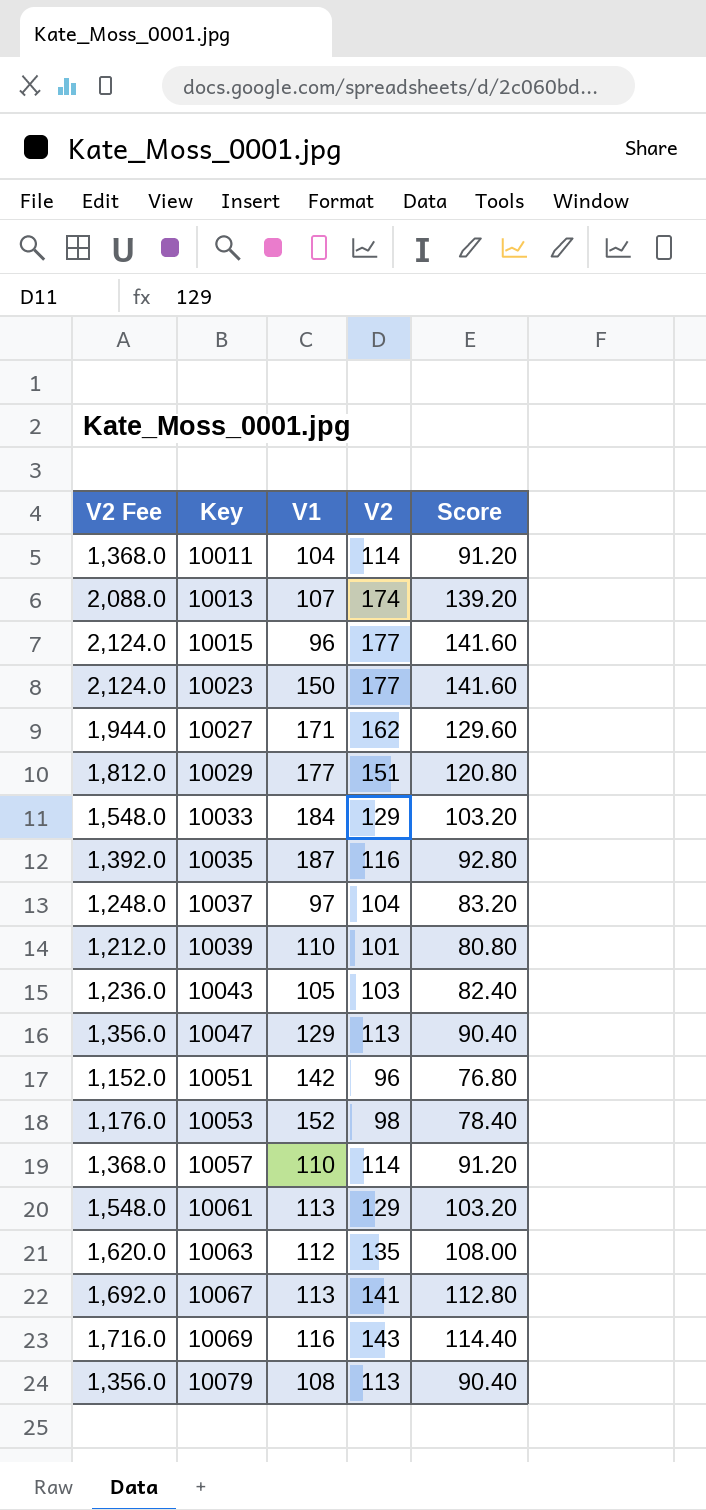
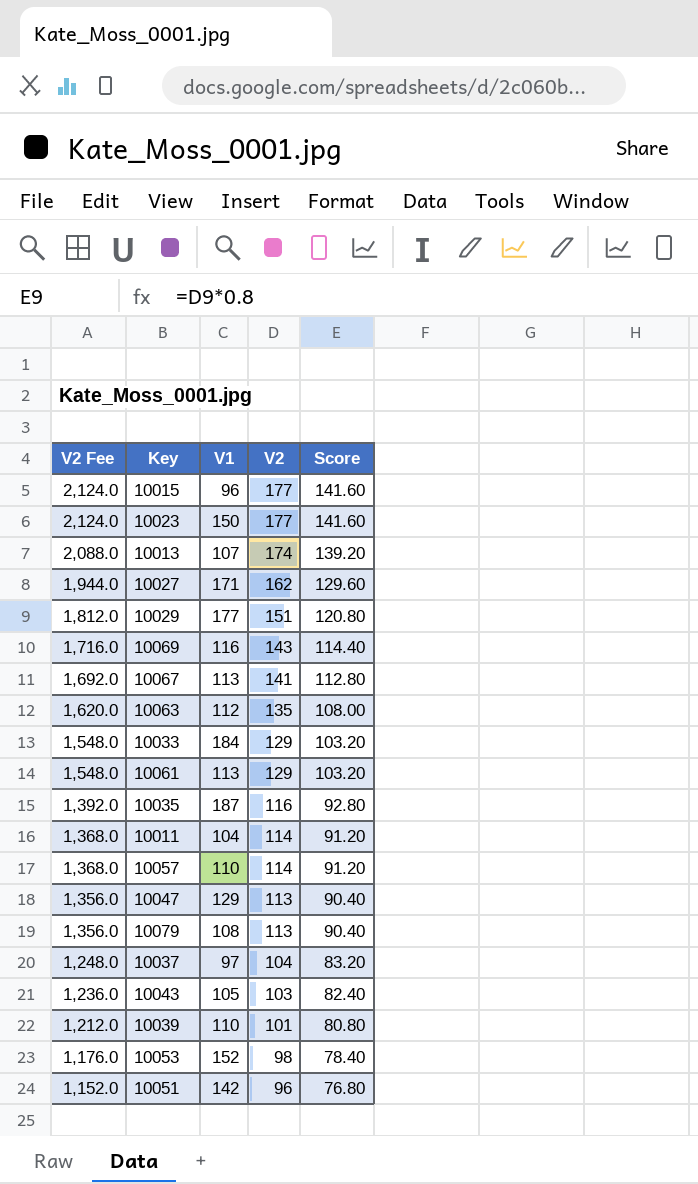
row order: Key ascending -> V2 Fee descending

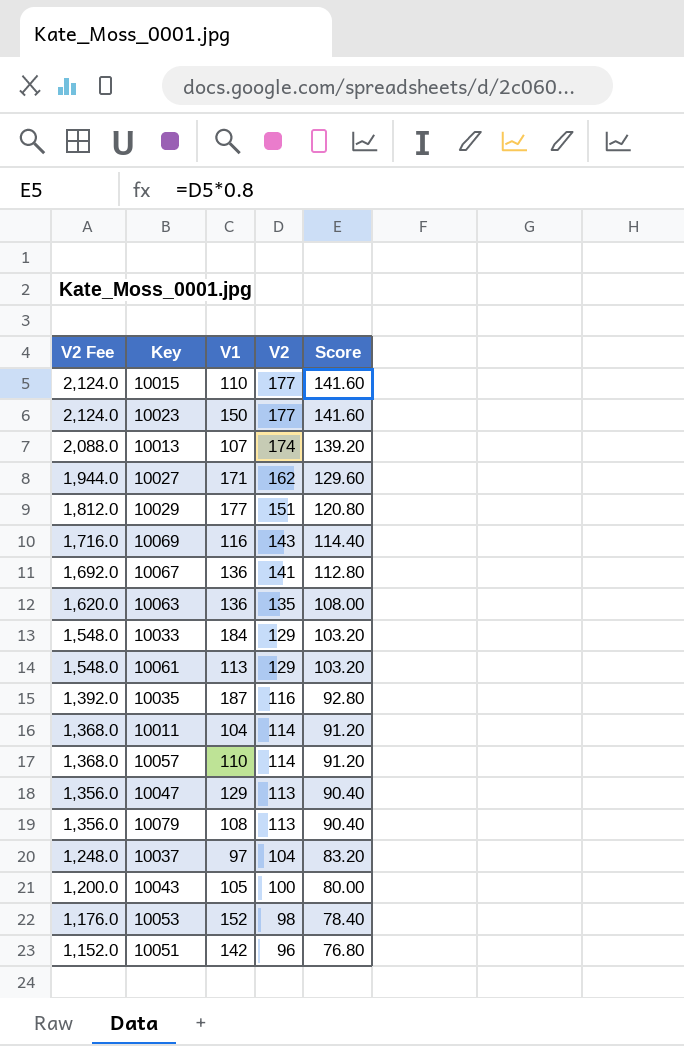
row 10039: 1,212.0 | 110 | 101 | 80.80 -> none
10015 | V1: 96 -> 110
10067 | V1: 113 -> 136
10063 | V1: 112 -> 136
10043 | V2 Fee: 1,236.0 -> 1,200.0
10043 | V2: 103 -> 100
10043 | Score: 82.40 -> 80.00

